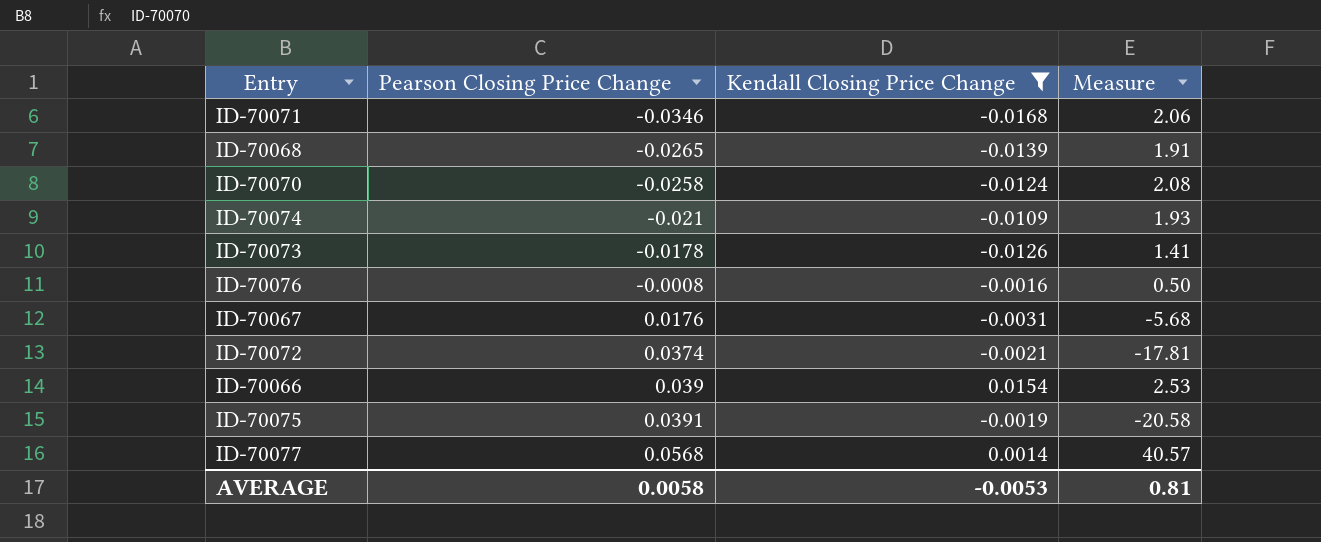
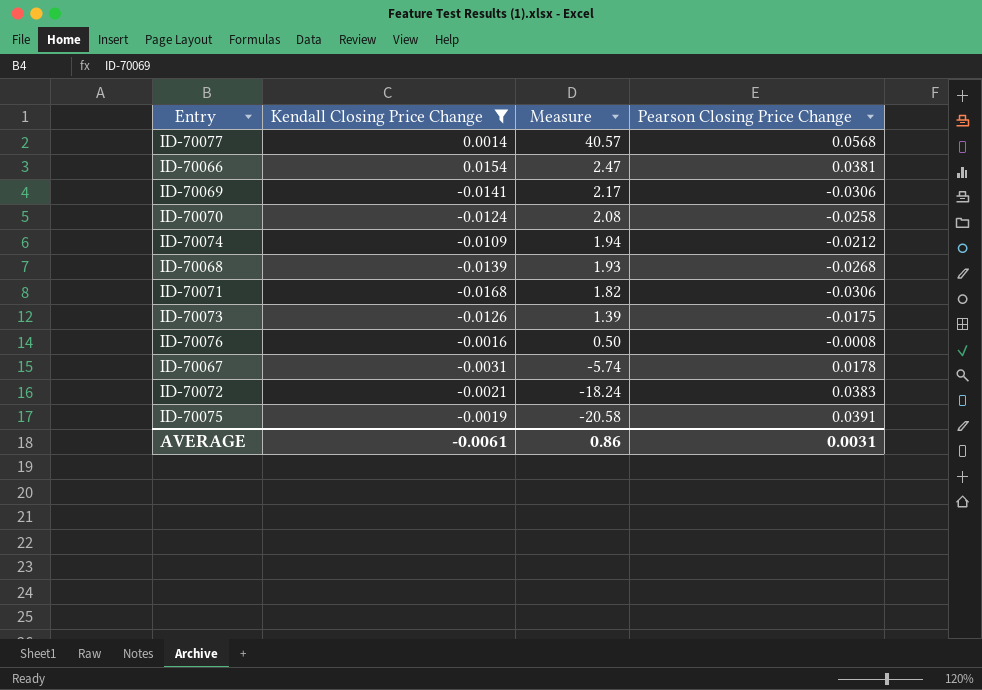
row order: Pearson Closing Price Change ascending -> Measure descending
column Pearson Closing Price Change | position: 2 -> 4
ID-70066 | Measure: 2.53 -> 2.47
ID-70066 | Pearson Closing Price Change: 0.039 -> 0.0381
row ID-70069: none -> -0.0141 | 2.17 | -0.0306
ID-70074 | Measure: 1.93 -> 1.94
ID-70074 | Pearson Closing Price Change: -0.021 -> -0.0212
ID-70068 | Measure: 1.91 -> 1.93
ID-70068 | Pearson Closing Price Change: -0.0265 -> -0.0268
ID-70071 | Measure: 2.06 -> 1.82
ID-70071 | Pearson Closing Price Change: -0.0346 -> -0.0306
ID-70073 | Measure: 1.41 -> 1.39
ID-70073 | Pearson Closing Price Change: -0.0178 -> -0.0175
ID-70067 | Measure: -5.68 -> -5.74
ID-70067 | Pearson Closing Price Change: 0.0176 -> 0.0178
ID-70072 | Measure: -17.81 -> -18.24
ID-70072 | Pearson Closing Price Change: 0.0374 -> 0.0383
AVERAGE | Kendall Closing Price Change: -0.0053 -> -0.0061
AVERAGE | Measure: 0.81 -> 0.86
AVERAGE | Pearson Closing Price Change: 0.0058 -> 0.0031

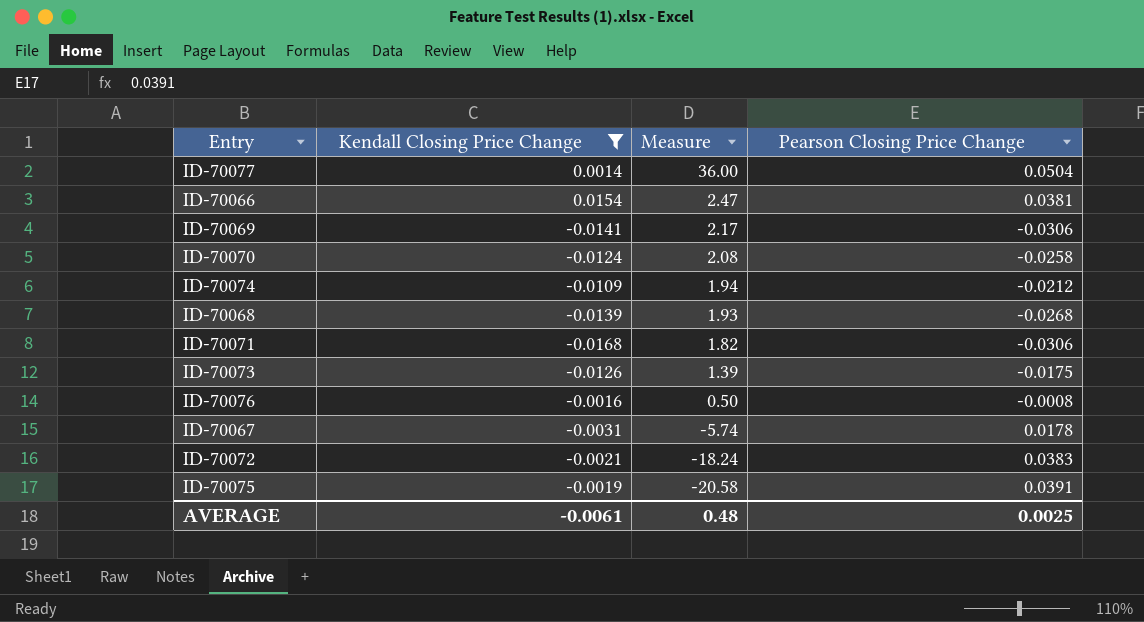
ID-70077 | Measure: 40.57 -> 36.00
ID-70077 | Pearson Closing Price Change: 0.0568 -> 0.0504
AVERAGE | Measure: 0.86 -> 0.48
AVERAGE | Pearson Closing Price Change: 0.0031 -> 0.0025

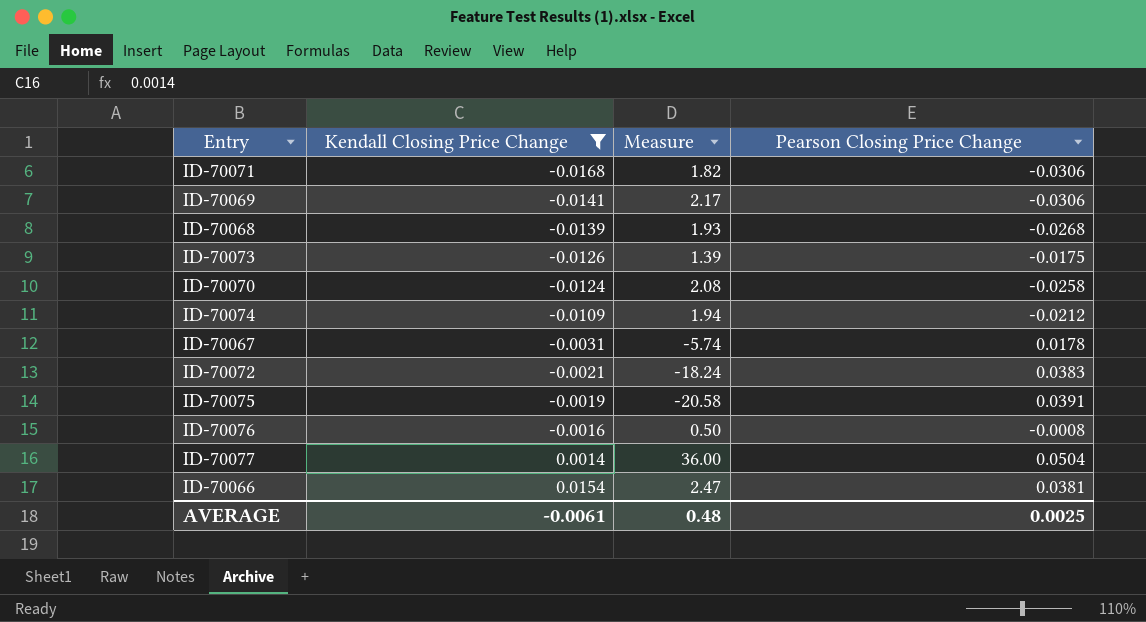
row order: Measure descending -> Kendall Closing Price Change ascending

